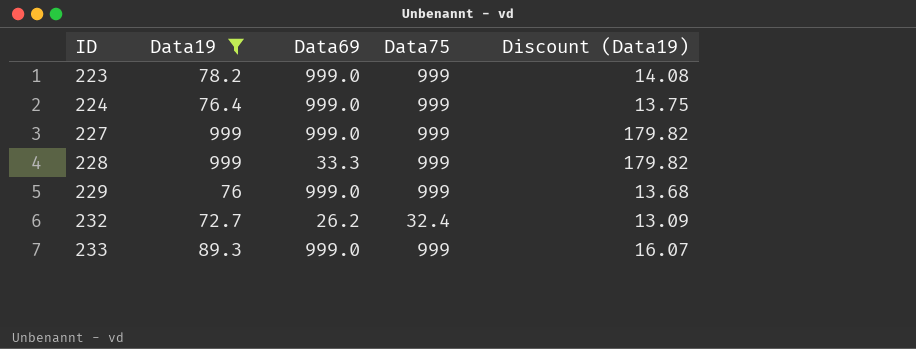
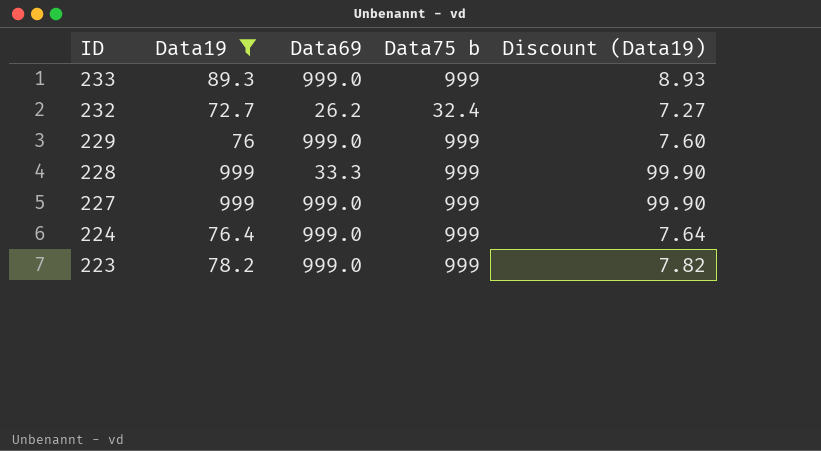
row order: ID ascending -> ID descending
column name: Data75 -> Data75 b
column Discount (Data19) | formula: [Data19] * 0.18 -> [Data19] * 0.1

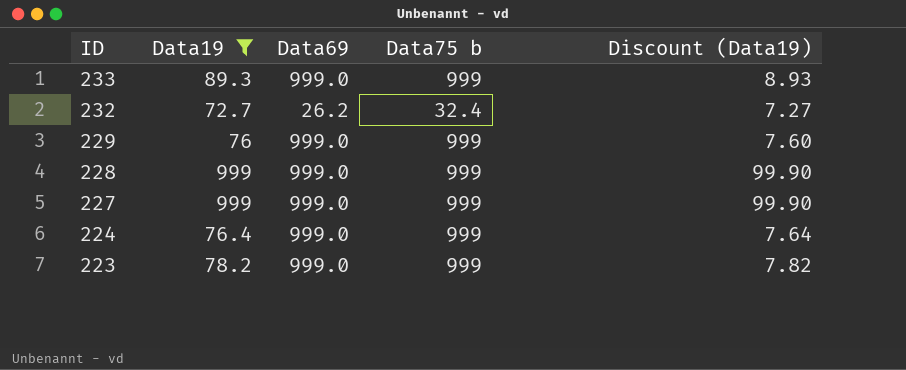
228 | Data69: 33.3 -> 999.0

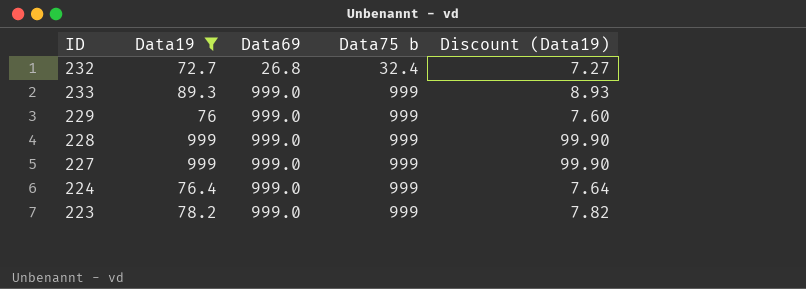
row order: ID descending -> Data69 ascending
232 | Data69: 26.2 -> 26.8

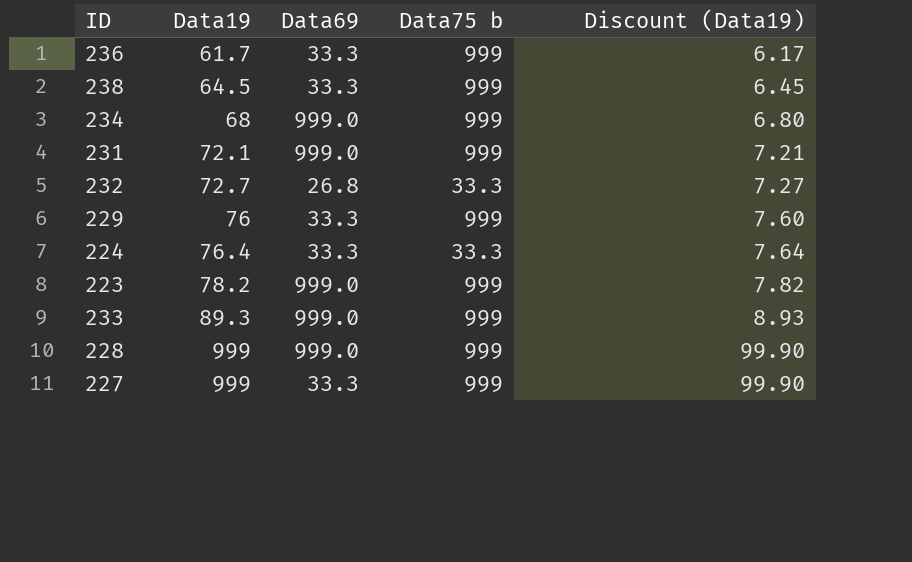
filter: Data19 >= 72.7 -> none
row order: Data69 ascending -> Data19 ascending
232 | Data75 b: 32.4 -> 33.3
229 | Data69: 999.0 -> 33.3
224 | Data69: 999.0 -> 33.3
224 | Data75 b: 999 -> 33.3
227 | Data69: 999.0 -> 33.3

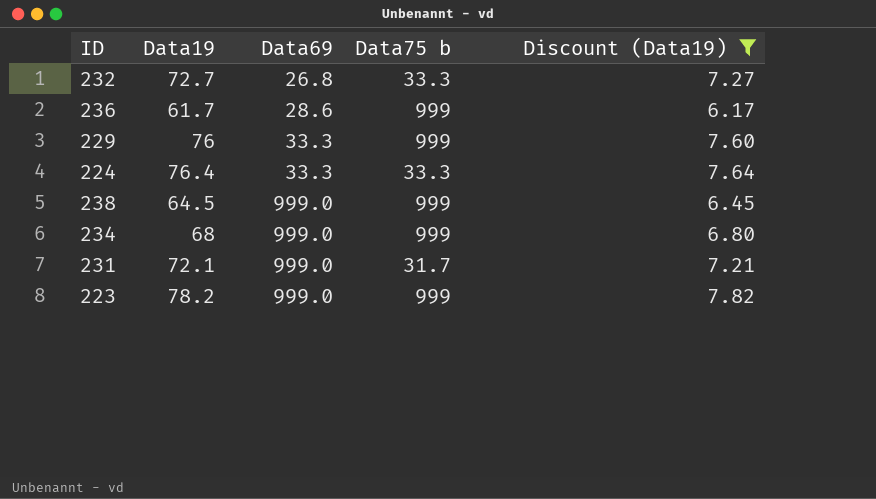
filter: none -> Discount (Data19) <= 7.82
row order: Data19 ascending -> Data69 ascending
236 | Data69: 33.3 -> 28.6
238 | Data69: 33.3 -> 999.0
231 | Data75 b: 999 -> 31.7

